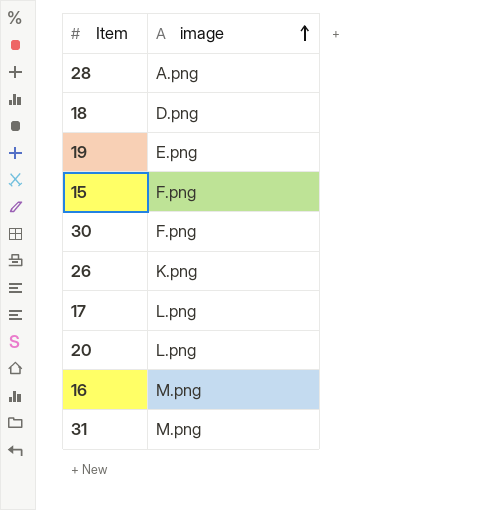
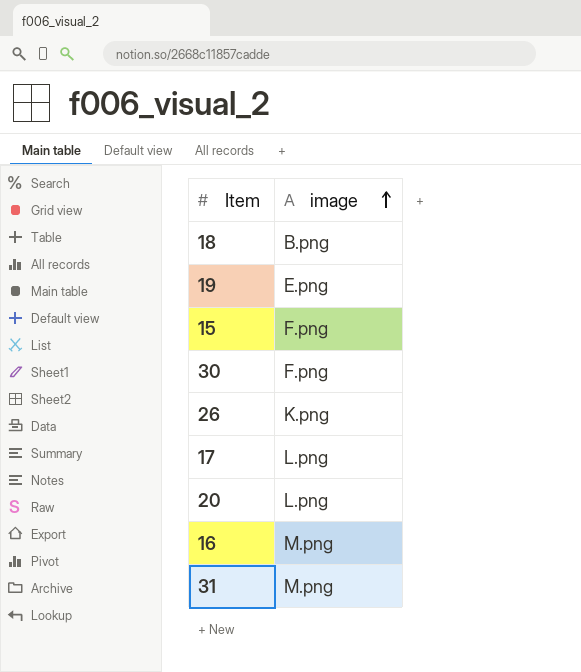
row 28: A.png -> none
18 | image: D.png -> B.png

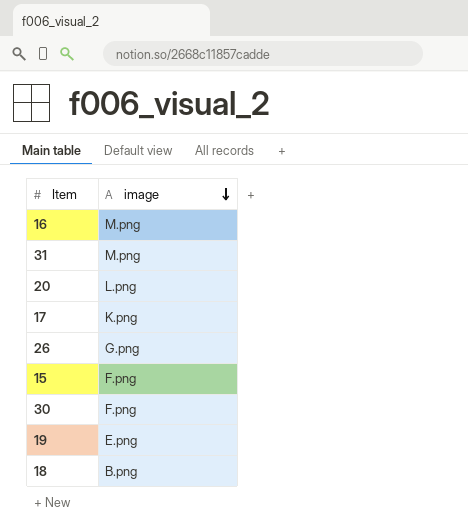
row order: image ascending -> image descending
17 | image: L.png -> K.png
26 | image: K.png -> G.png

